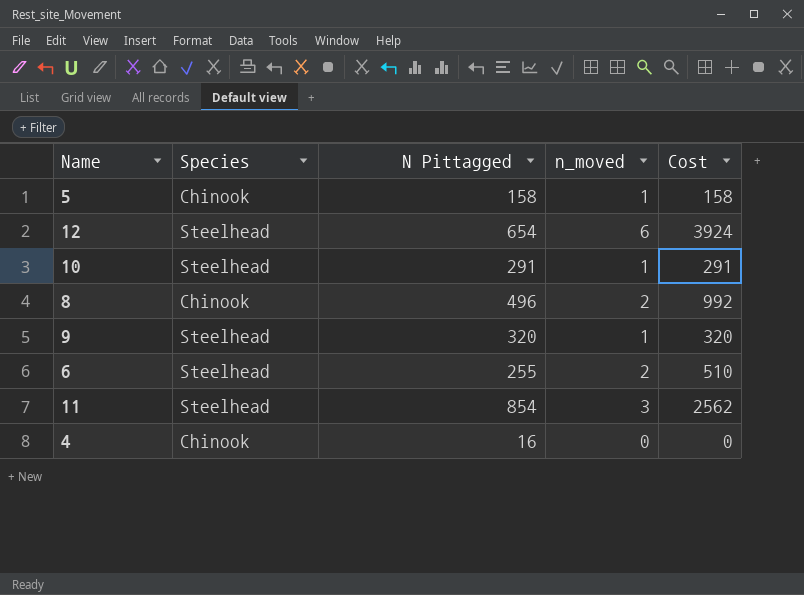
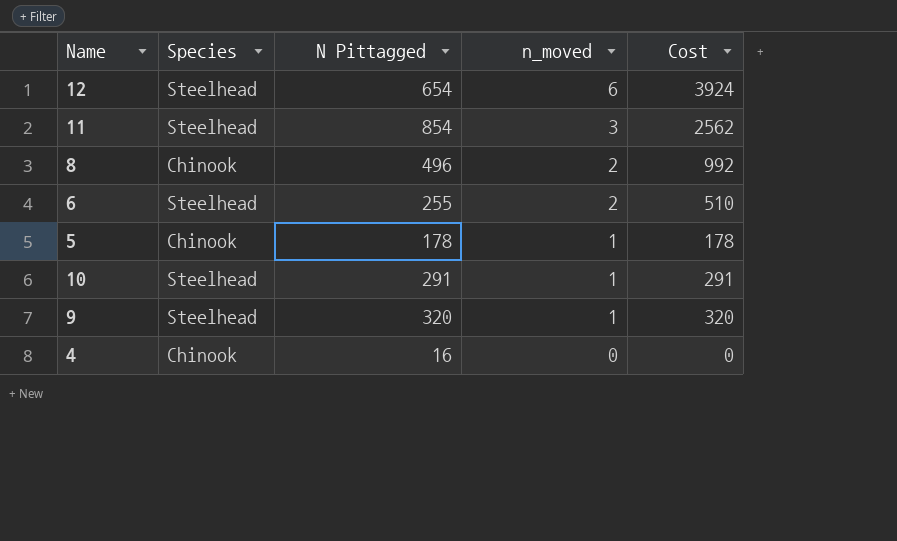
row order: none -> n_moved descending
5 | N Pittagged: 158 -> 178
5 | Cost: 158 -> 178

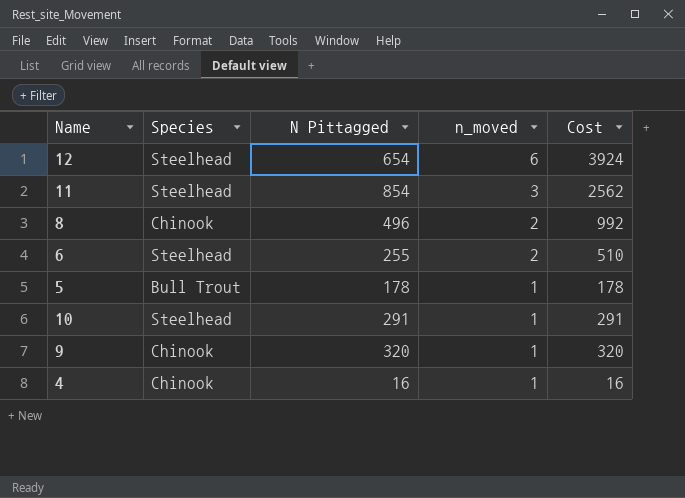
5 | Species: Chinook -> Bull Trout
9 | Species: Steelhead -> Chinook
4 | n_moved: 0 -> 1
4 | Cost: 0 -> 16

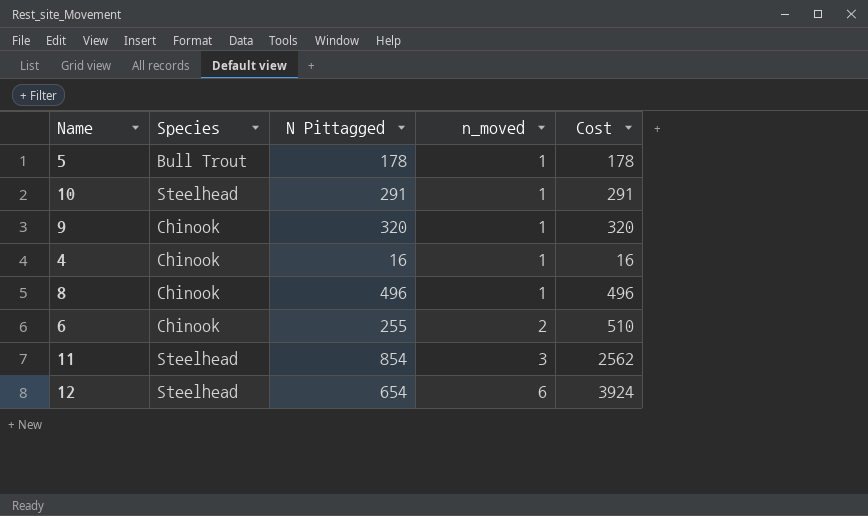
row order: n_moved descending -> n_moved ascending
8 | n_moved: 2 -> 1
8 | Cost: 992 -> 496
6 | Species: Steelhead -> Chinook

